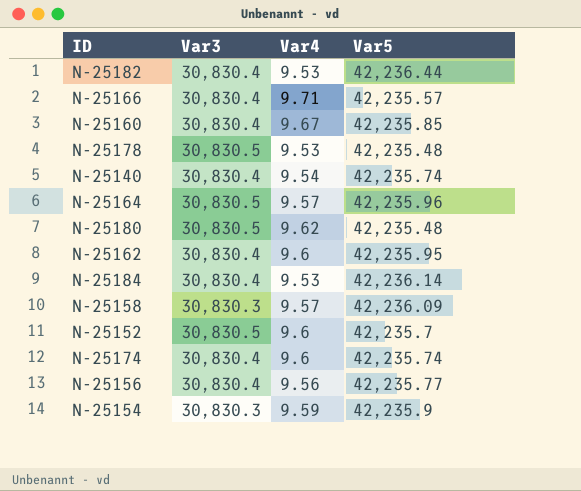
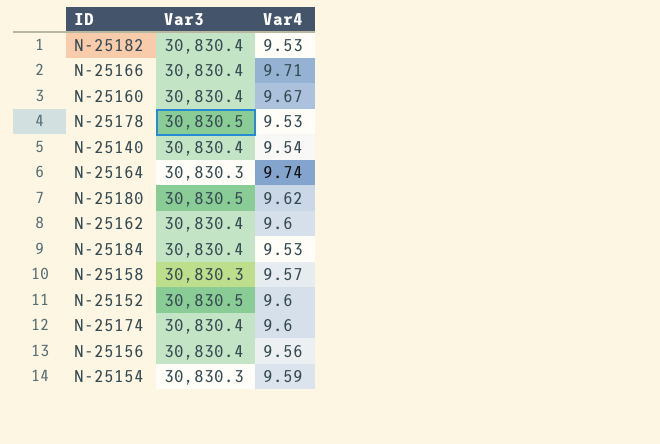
column Var5 | position: 4 -> none
N-25164 | Var3: 30,830.5 -> 30,830.3
N-25164 | Var4: 9.57 -> 9.74

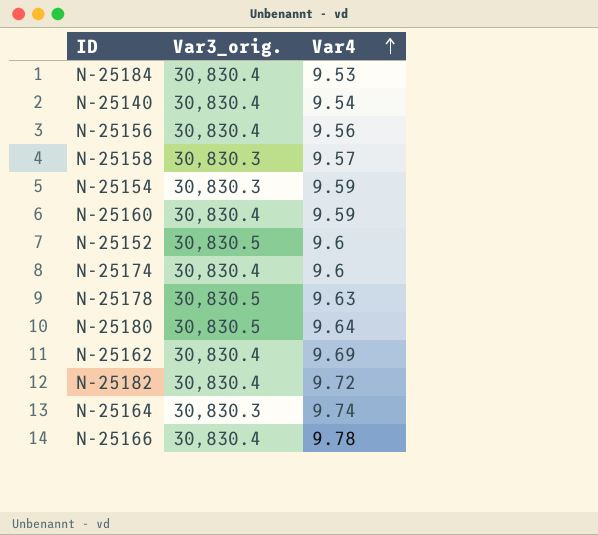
row order: none -> Var4 ascending
column name: Var3 -> Var3_orig.
N-25160 | Var4: 9.67 -> 9.59
N-25178 | Var4: 9.53 -> 9.63
N-25180 | Var4: 9.62 -> 9.64
N-25162 | Var4: 9.6 -> 9.69
N-25182 | Var4: 9.53 -> 9.72
N-25166 | Var4: 9.71 -> 9.78

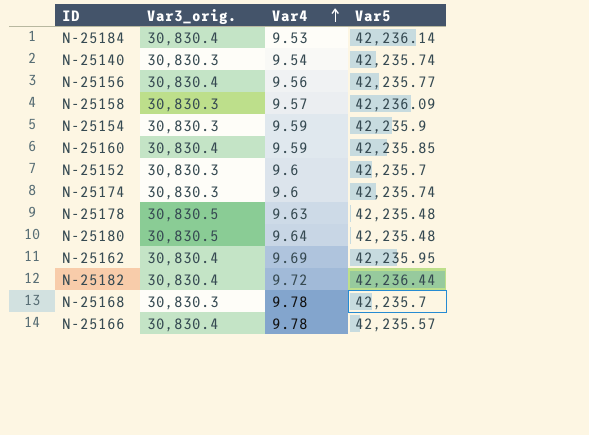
column Var5 | position: none -> 4
row N-25164: 30,830.3 | 9.74 -> none
N-25140 | Var3_orig.: 30,830.4 -> 30,830.3
N-25152 | Var3_orig.: 30,830.5 -> 30,830.3
N-25174 | Var3_orig.: 30,830.4 -> 30,830.3
row N-25168: none -> 30,830.3 | 9.78 | 42,235.7

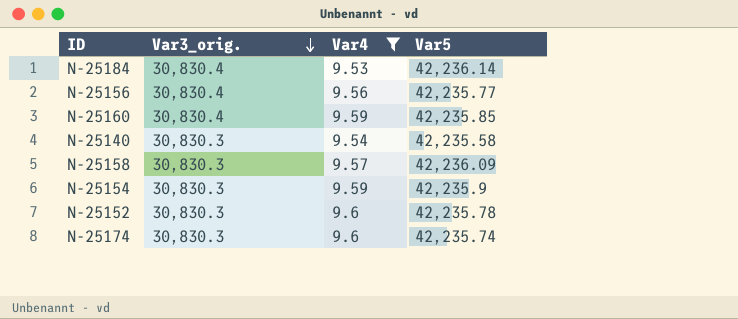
filter: none -> Var4 <= 9.6
row order: Var4 ascending -> Var3_orig. descending
N-25140 | Var5: 42,235.74 -> 42,235.58
N-25152 | Var5: 42,235.7 -> 42,235.78

